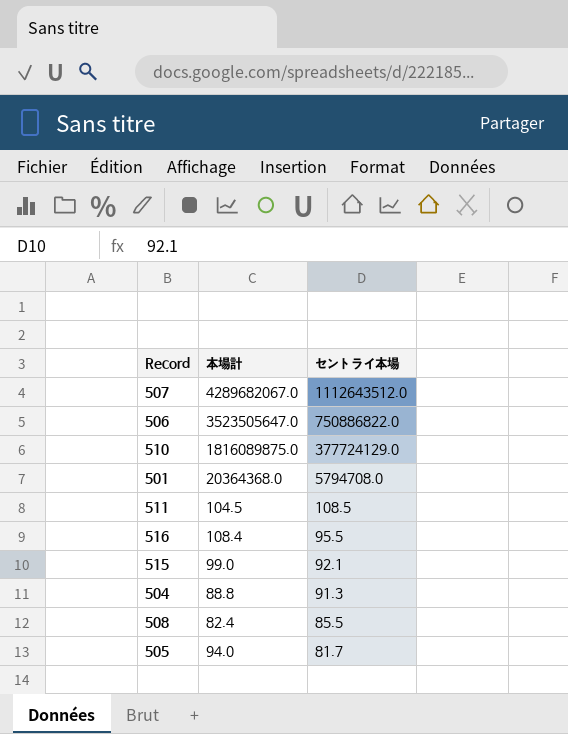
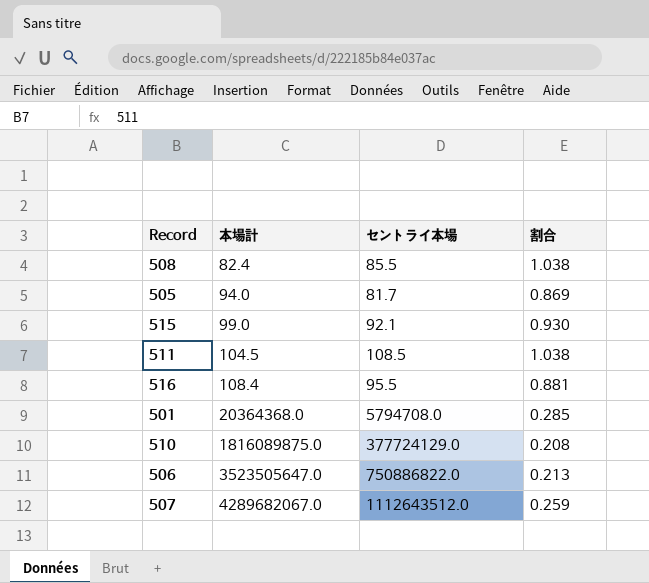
row order: セントライ本場 descending -> 本場計 ascending
column 割合 | formula: none -> [セントライ本場] / [本場計]
row 504: 88.8 | 91.3 -> none

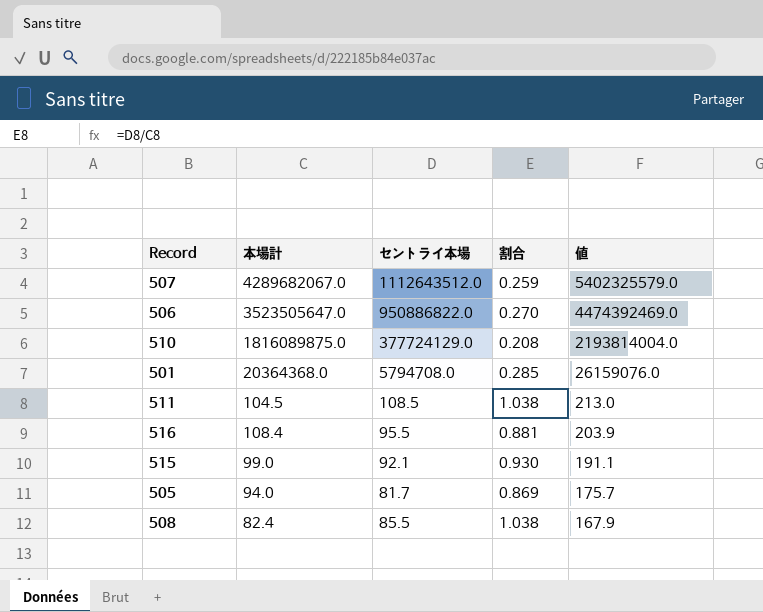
row order: 本場計 ascending -> 値 descending
column 値 | formula: none -> [本場計] + [セントライ本場]
506 | セントライ本場: 750886822.0 -> 950886822.0
506 | 割合: 0.213 -> 0.270

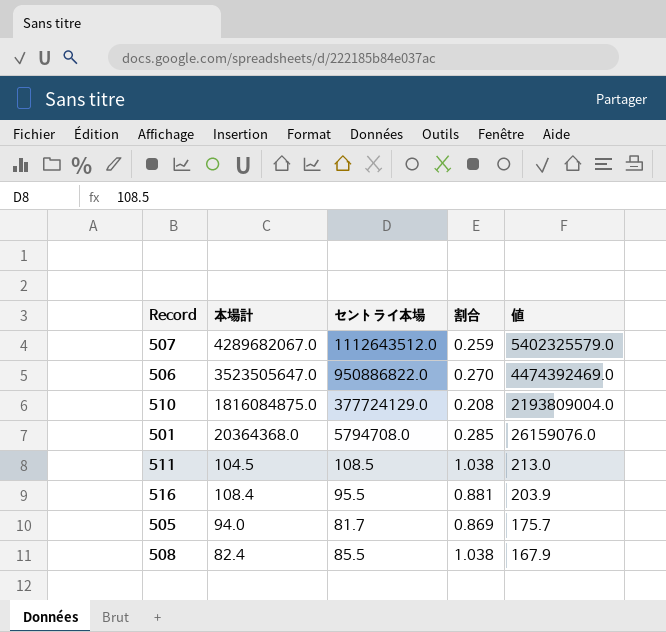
row 515: 99.0 | 92.1 | 0.930 | 191.1 -> none
510 | 本場計: 1816089875.0 -> 1816084875.0
510 | 値: 2193814004.0 -> 2193809004.0

